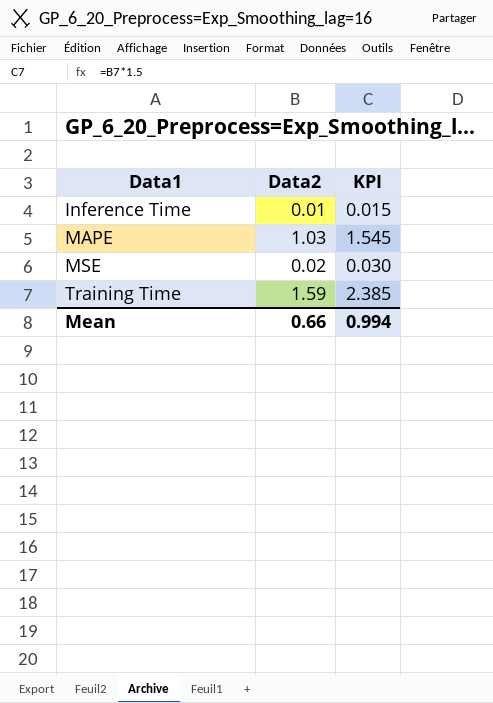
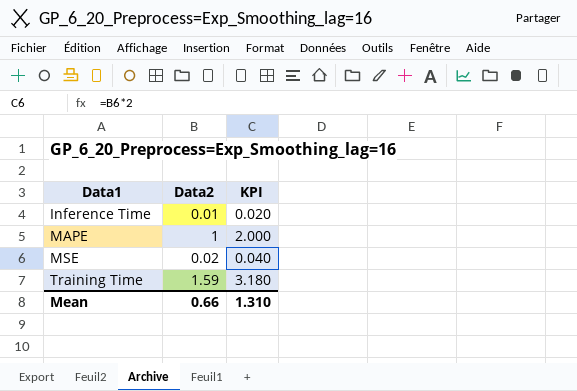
column KPI | formula: [Data2] * 1.5 -> [Data2] * 2
MAPE | Data2: 1.03 -> 1
Mean | KPI: 0.994 -> 1.310

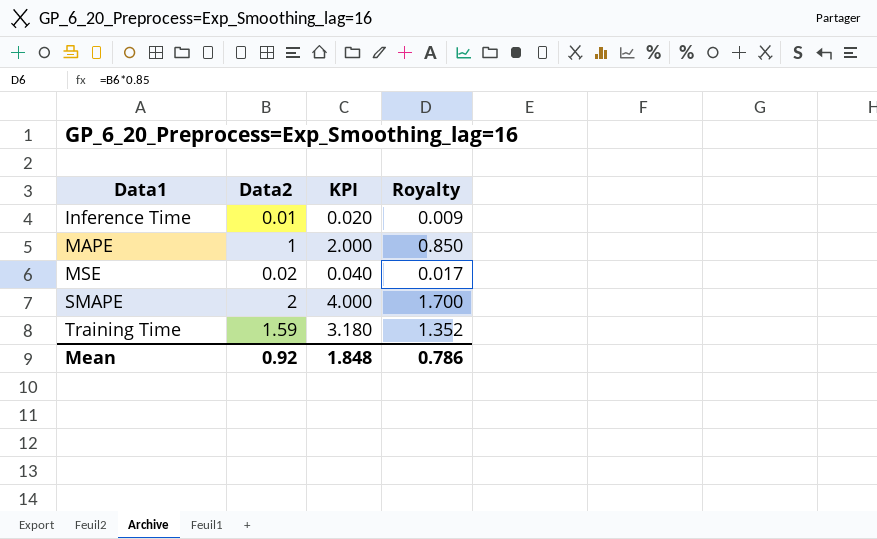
column Royalty | formula: none -> [Data2] * 0.85
row SMAPE: none -> 2 | 4.000 | 1.700
Mean | Data2: 0.66 -> 0.92
Mean | KPI: 1.310 -> 1.848

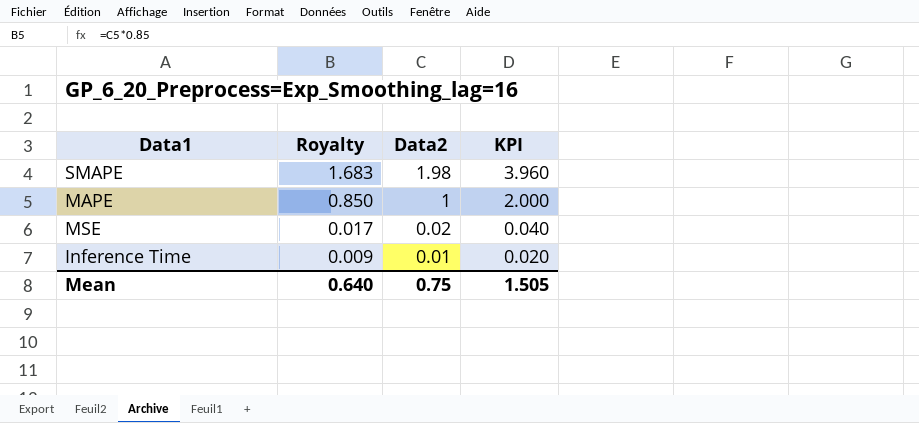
row order: Data1 ascending -> Royalty descending
column Royalty | position: 4 -> 2
row Training Time: 1.59 | 3.180 | 1.352 -> none
SMAPE | Royalty: 1.700 -> 1.683
SMAPE | Data2: 2 -> 1.98
SMAPE | KPI: 4.000 -> 3.960
Mean | Royalty: 0.786 -> 0.640
Mean | Data2: 0.92 -> 0.75
Mean | KPI: 1.848 -> 1.505

